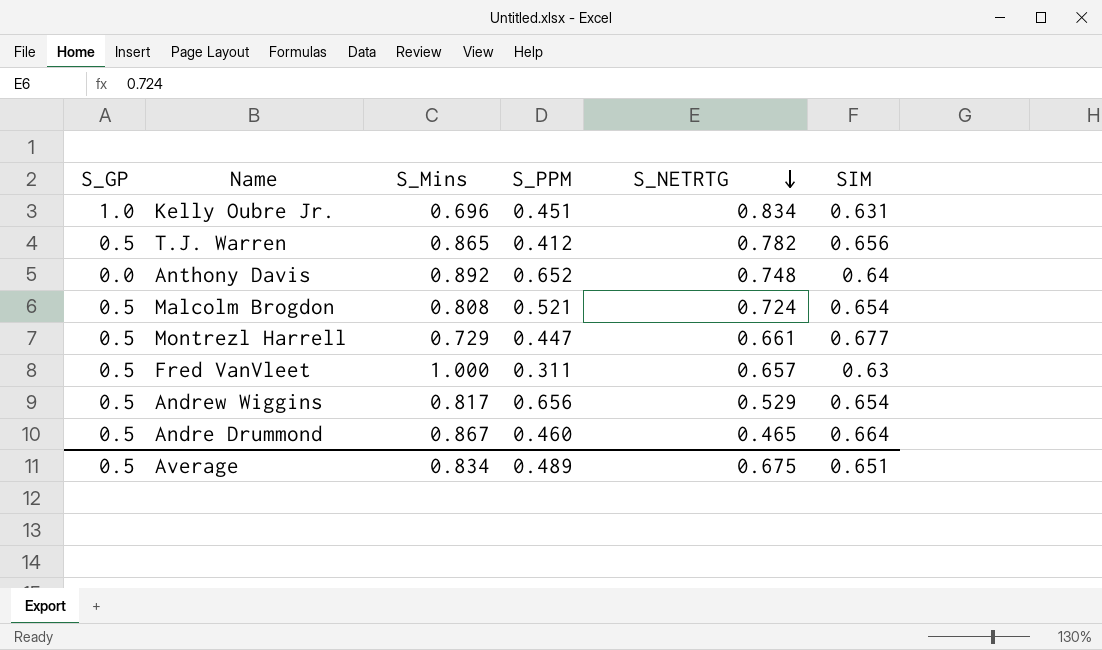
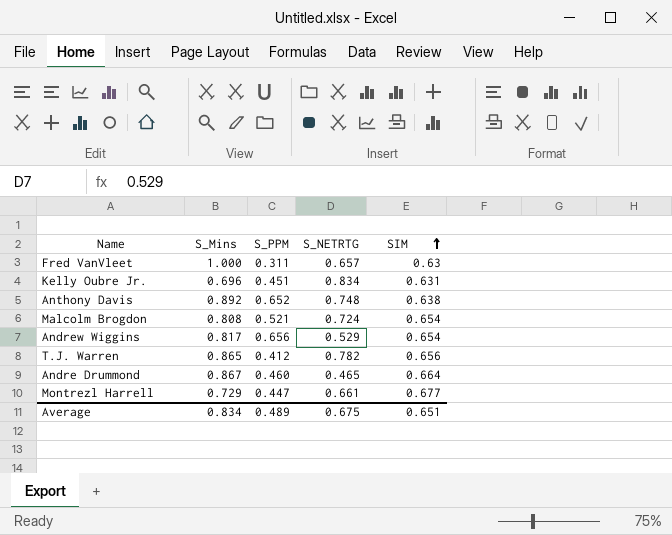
row order: S_NETRTG descending -> SIM ascending
column S_GP | position: 1 -> none
Anthony Davis | SIM: 0.64 -> 0.638

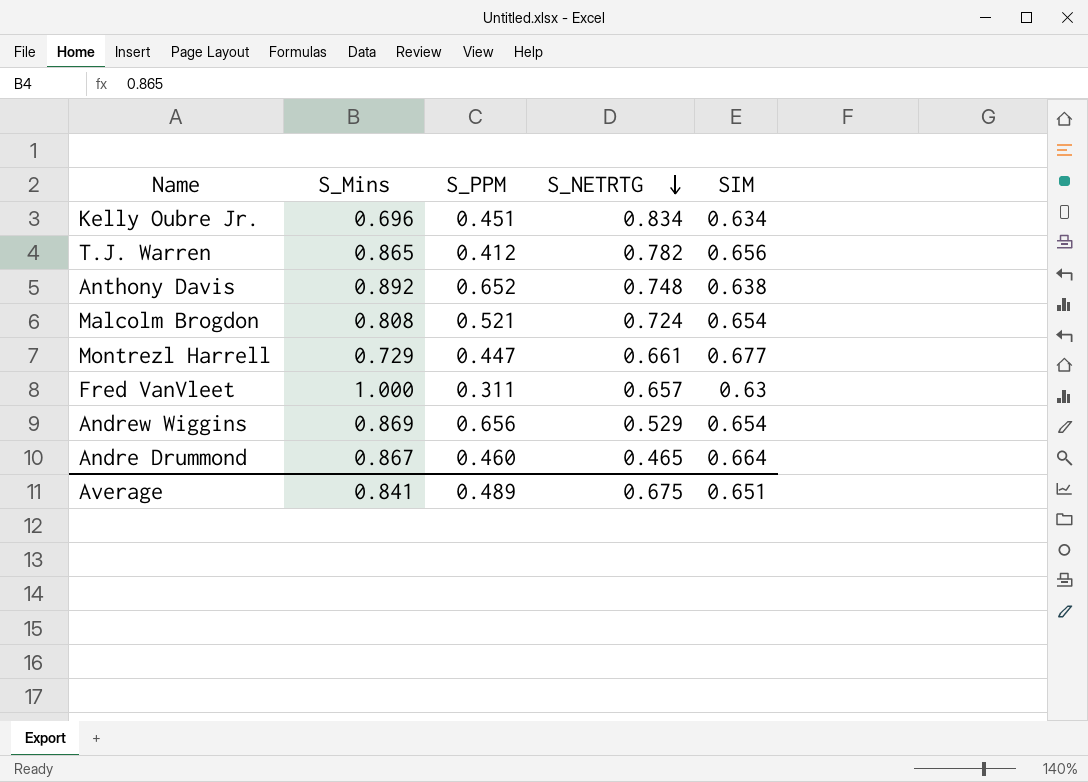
row order: SIM ascending -> S_NETRTG descending
Kelly Oubre Jr. | SIM: 0.631 -> 0.634
Andrew Wiggins | S_Mins: 0.817 -> 0.869
Average | S_Mins: 0.834 -> 0.841

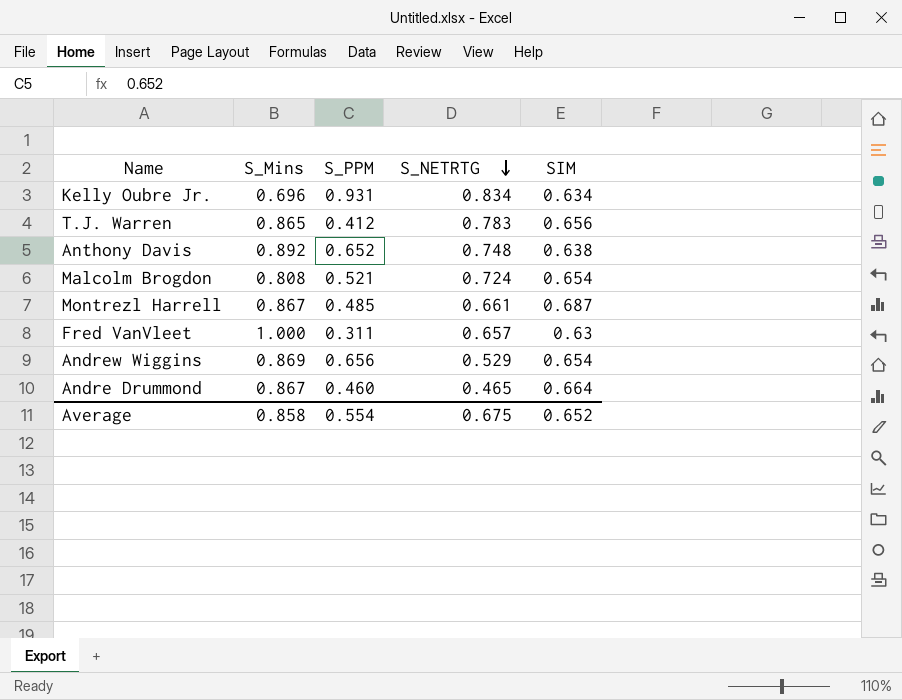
Kelly Oubre Jr. | S_PPM: 0.451 -> 0.931
T.J. Warren | S_NETRTG: 0.782 -> 0.783
Montrezl Harrell | S_Mins: 0.729 -> 0.867
Montrezl Harrell | S_PPM: 0.447 -> 0.485
Montrezl Harrell | SIM: 0.677 -> 0.687
Average | S_Mins: 0.841 -> 0.858
Average | S_PPM: 0.489 -> 0.554
Average | SIM: 0.651 -> 0.652

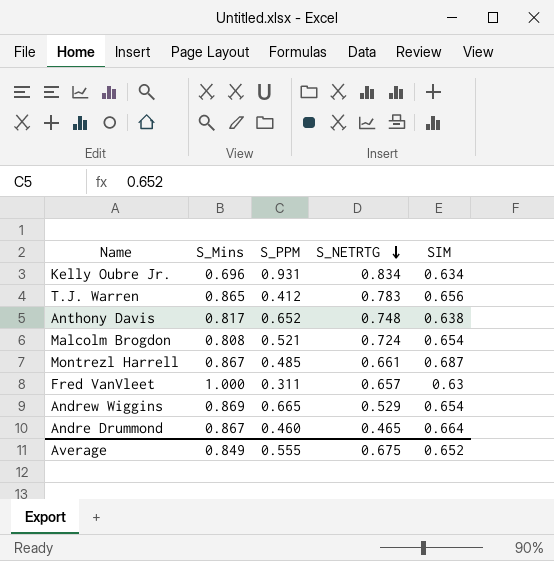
Anthony Davis | S_Mins: 0.892 -> 0.817
Andrew Wiggins | S_PPM: 0.656 -> 0.665
Average | S_Mins: 0.858 -> 0.849
Average | S_PPM: 0.554 -> 0.555

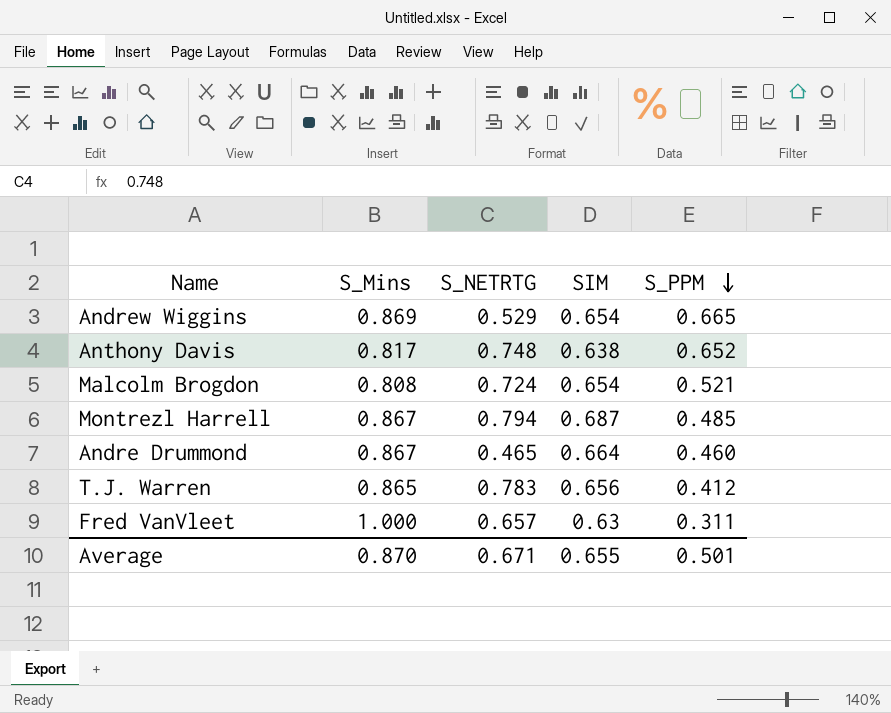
row order: S_NETRTG descending -> S_PPM descending
column S_PPM | position: 3 -> 5
row Kelly Oubre Jr.: 0.696 | 0.931 | 0.834 | 0.634 -> none
Montrezl Harrell | S_NETRTG: 0.661 -> 0.794
Average | S_Mins: 0.849 -> 0.870
Average | S_NETRTG: 0.675 -> 0.671
Average | SIM: 0.652 -> 0.655
Average | S_PPM: 0.555 -> 0.501

